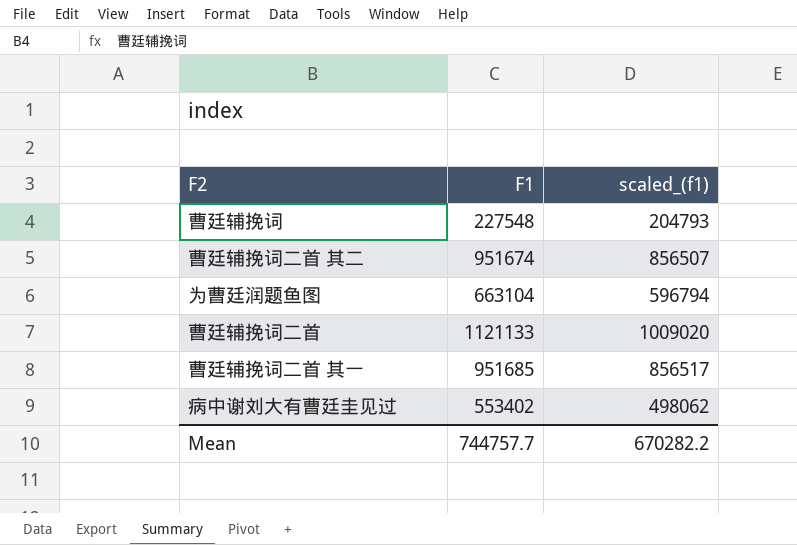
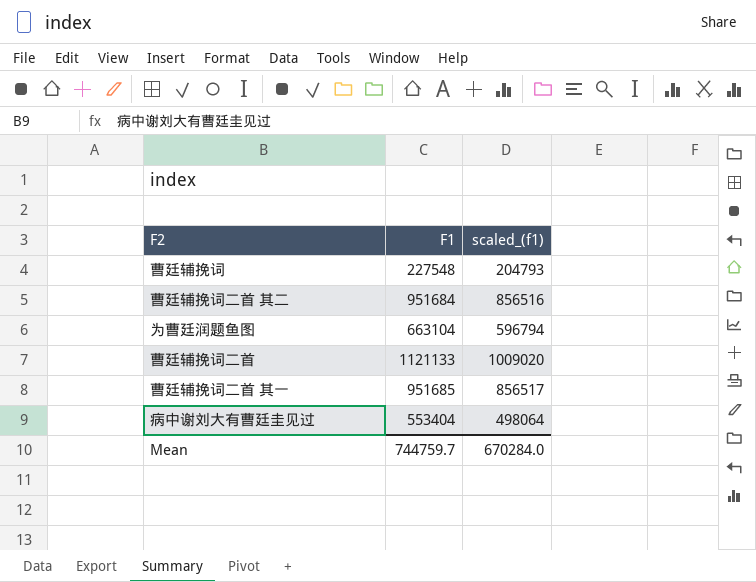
曹廷辅挽词二首 其二 | F1: 951674 -> 951684
曹廷辅挽词二首 其二 | scaled_(f1): 856507 -> 856516
病中谢刘大有曹廷圭见过 | F1: 553402 -> 553404
病中谢刘大有曹廷圭见过 | scaled_(f1): 498062 -> 498064
Mean | F1: 744757.7 -> 744759.7
Mean | scaled_(f1): 670282.2 -> 670284.0

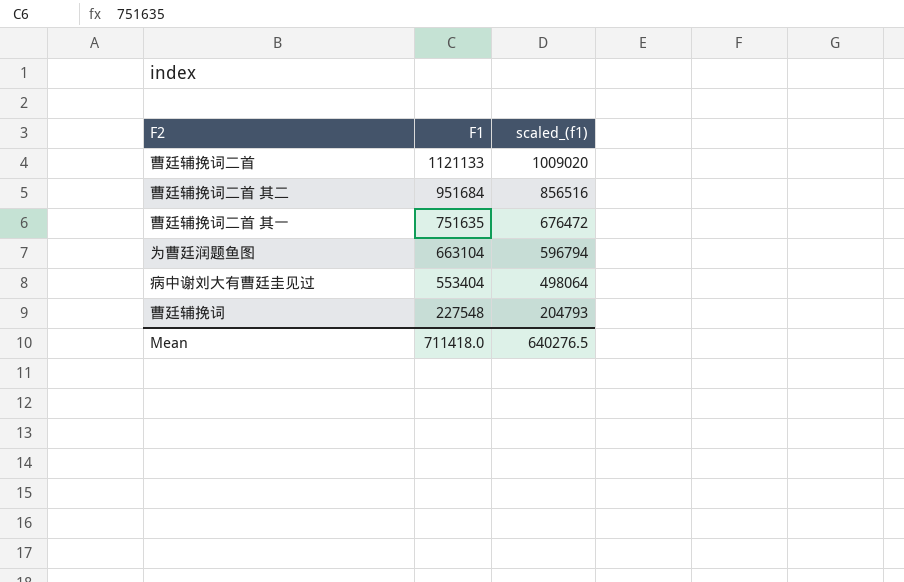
row order: none -> F1 descending
曹廷辅挽词二首 其一 | F1: 951685 -> 751635
曹廷辅挽词二首 其一 | scaled_(f1): 856517 -> 676472
Mean | F1: 744759.7 -> 711418.0
Mean | scaled_(f1): 670284.0 -> 640276.5

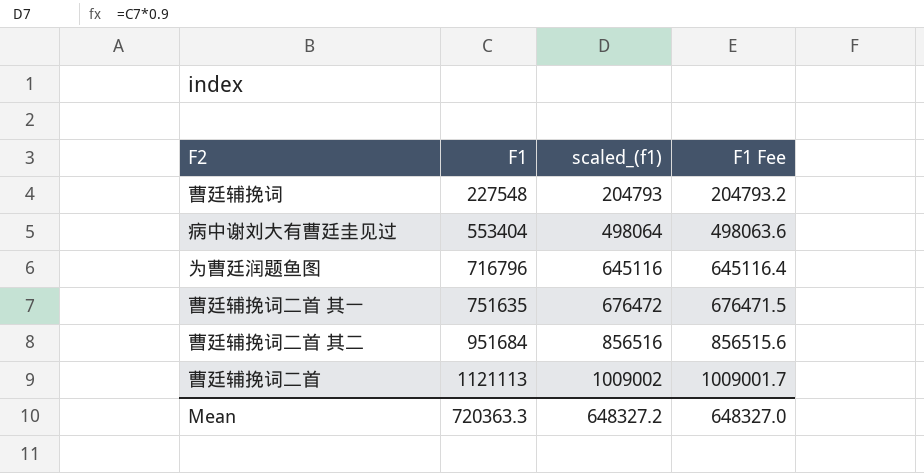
row order: F1 descending -> F1 ascending
column F1 Fee | formula: none -> [F1] * 0.9
为曹廷润题鱼图 | F1: 663104 -> 716796
为曹廷润题鱼图 | scaled_(f1): 596794 -> 645116
曹廷辅挽词二首 | F1: 1121133 -> 1121113
曹廷辅挽词二首 | scaled_(f1): 1009020 -> 1009002
Mean | F1: 711418.0 -> 720363.3
Mean | scaled_(f1): 640276.5 -> 648327.2

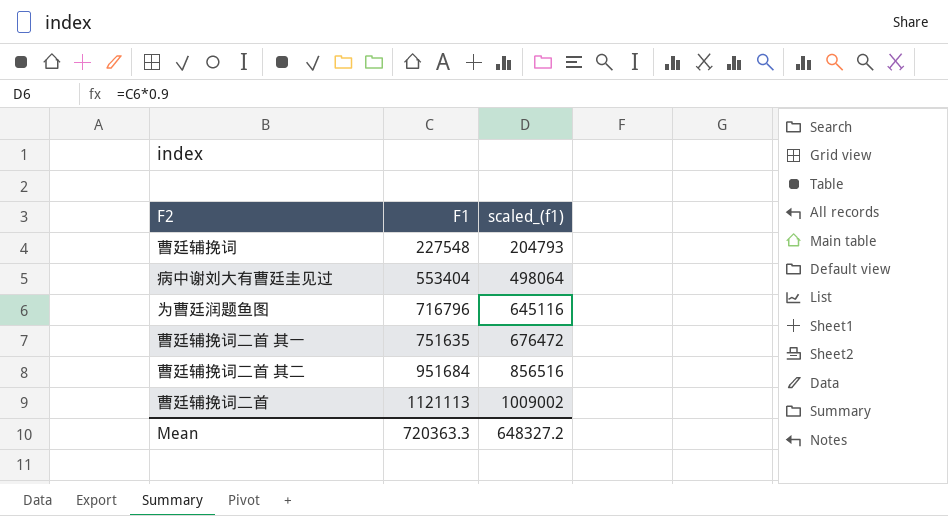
column F1 Fee | formula: [F1] * 0.9 -> none

